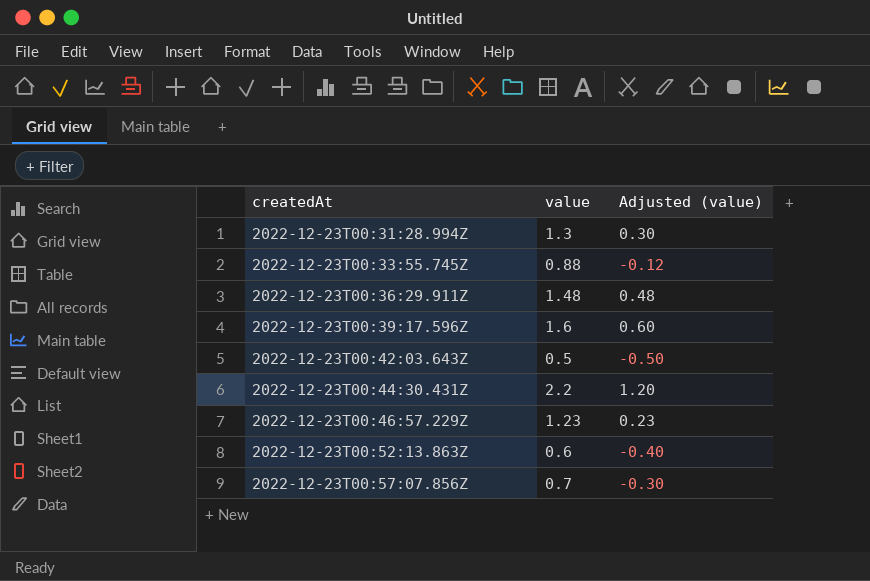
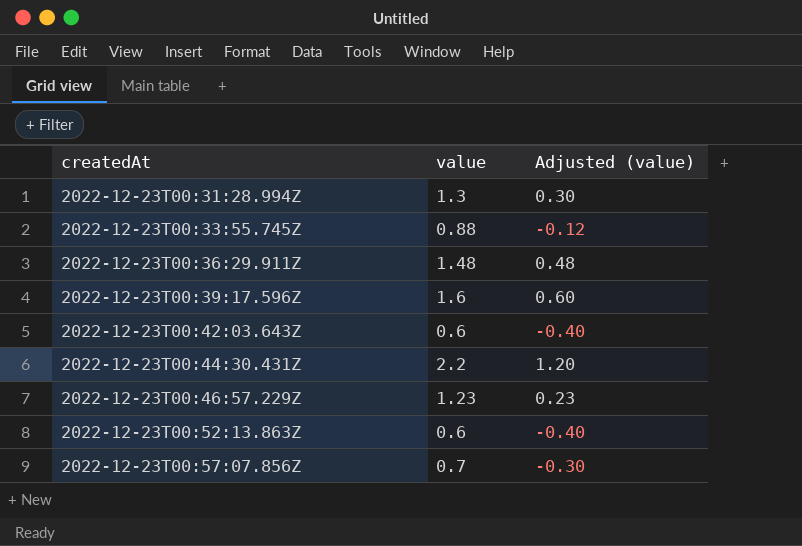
2022-12-23T00:42:03.643Z | value: 0.5 -> 0.6
2022-12-23T00:42:03.643Z | Adjusted (value): -0.50 -> -0.40

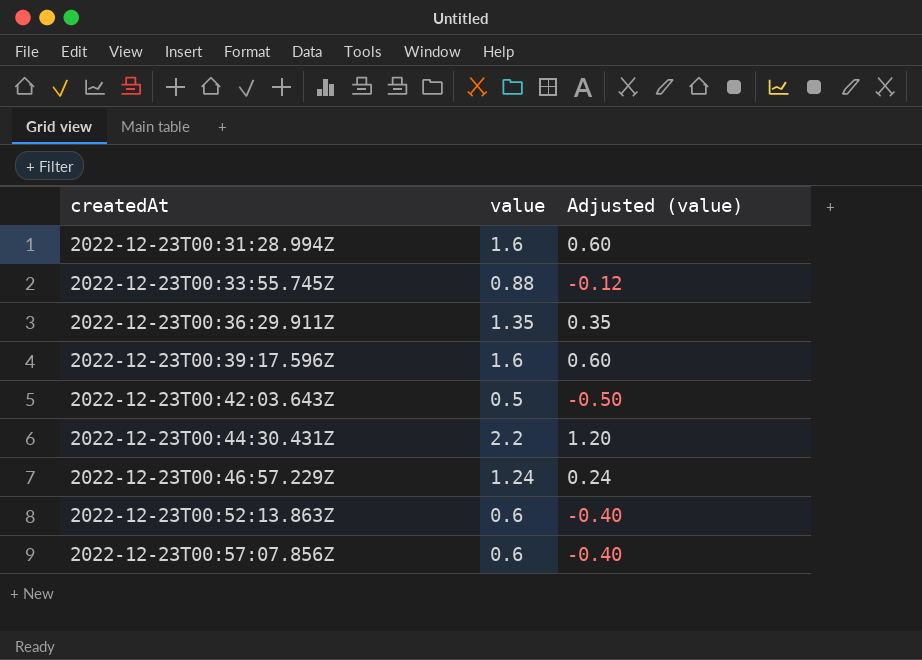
2022-12-23T00:31:28.994Z | value: 1.3 -> 1.6
2022-12-23T00:31:28.994Z | Adjusted (value): 0.30 -> 0.60
2022-12-23T00:36:29.911Z | value: 1.48 -> 1.35
2022-12-23T00:36:29.911Z | Adjusted (value): 0.48 -> 0.35
2022-12-23T00:42:03.643Z | value: 0.6 -> 0.5
2022-12-23T00:42:03.643Z | Adjusted (value): -0.40 -> -0.50
2022-12-23T00:46:57.229Z | value: 1.23 -> 1.24
2022-12-23T00:46:57.229Z | Adjusted (value): 0.23 -> 0.24
2022-12-23T00:57:07.856Z | value: 0.7 -> 0.6
2022-12-23T00:57:07.856Z | Adjusted (value): -0.30 -> -0.40

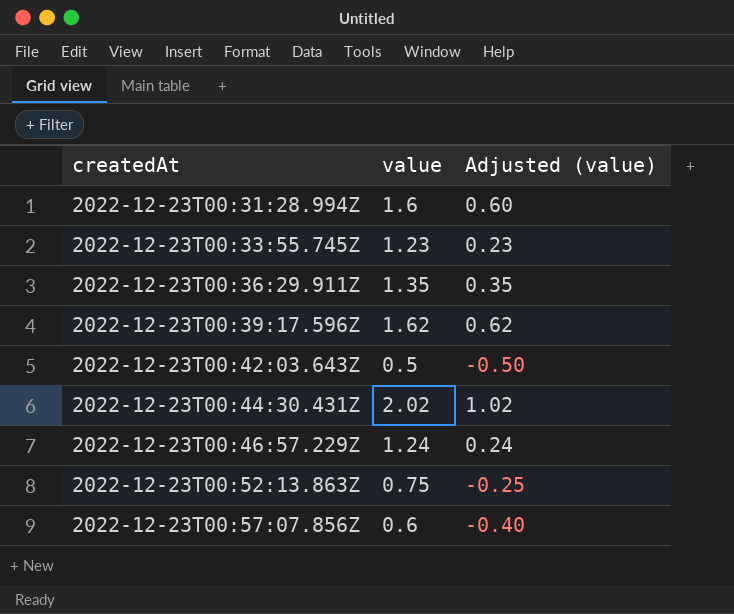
2022-12-23T00:33:55.745Z | value: 0.88 -> 1.23
2022-12-23T00:33:55.745Z | Adjusted (value): -0.12 -> 0.23
2022-12-23T00:39:17.596Z | value: 1.6 -> 1.62
2022-12-23T00:39:17.596Z | Adjusted (value): 0.60 -> 0.62
2022-12-23T00:44:30.431Z | value: 2.2 -> 2.02
2022-12-23T00:44:30.431Z | Adjusted (value): 1.20 -> 1.02
2022-12-23T00:52:13.863Z | value: 0.6 -> 0.75
2022-12-23T00:52:13.863Z | Adjusted (value): -0.40 -> -0.25

